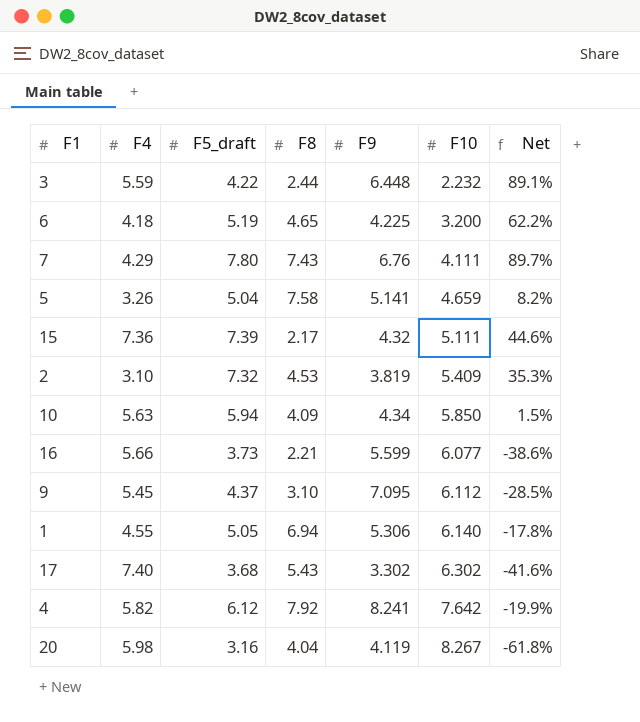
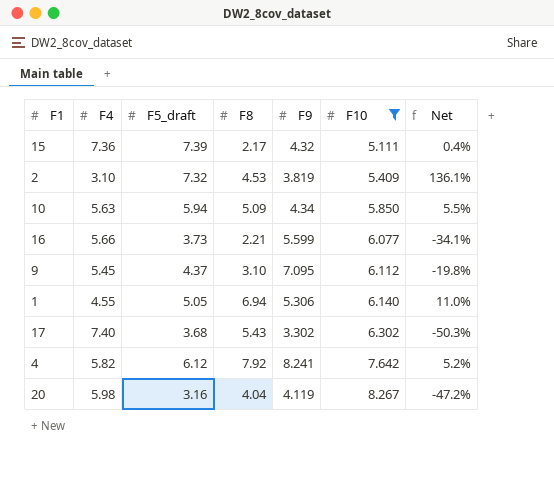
filter: none -> F10 >= 5.111
column Net | formula: ([F5_draft] - [F10]) / [F10] -> ([F5_draft] - [F4]) / [F4]
10 | F8: 4.09 -> 5.09

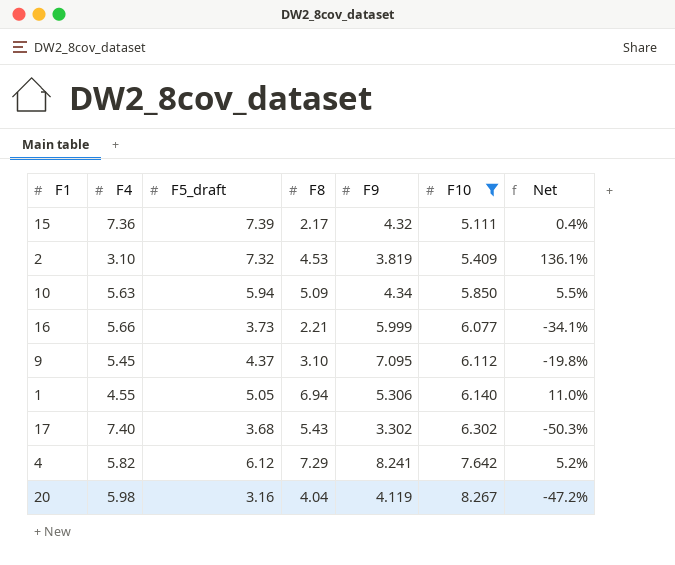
16 | F9: 5.599 -> 5.999
4 | F8: 7.92 -> 7.29

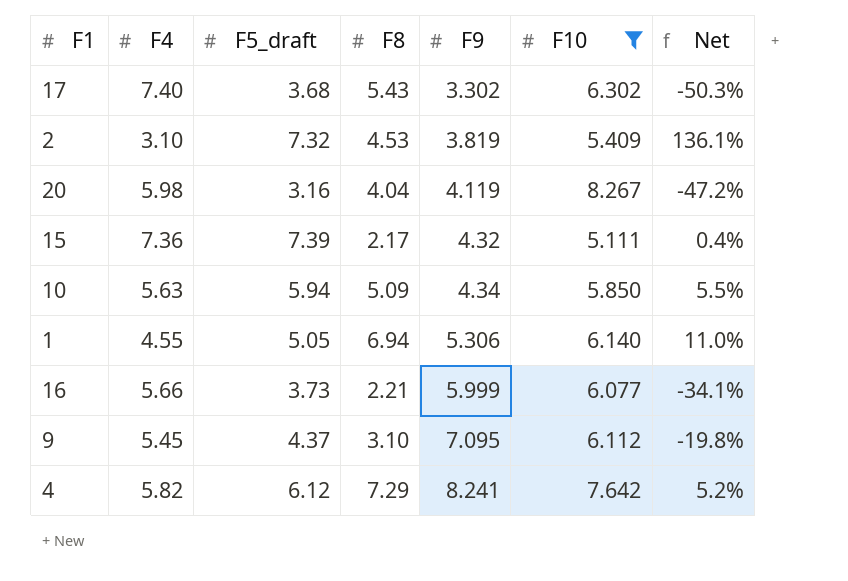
row order: F10 ascending -> F9 ascending

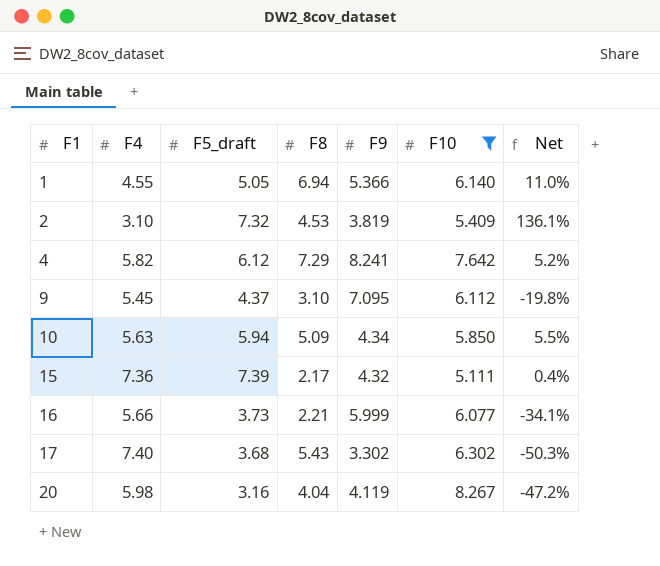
row order: F9 ascending -> F1 ascending
1 | F9: 5.306 -> 5.366

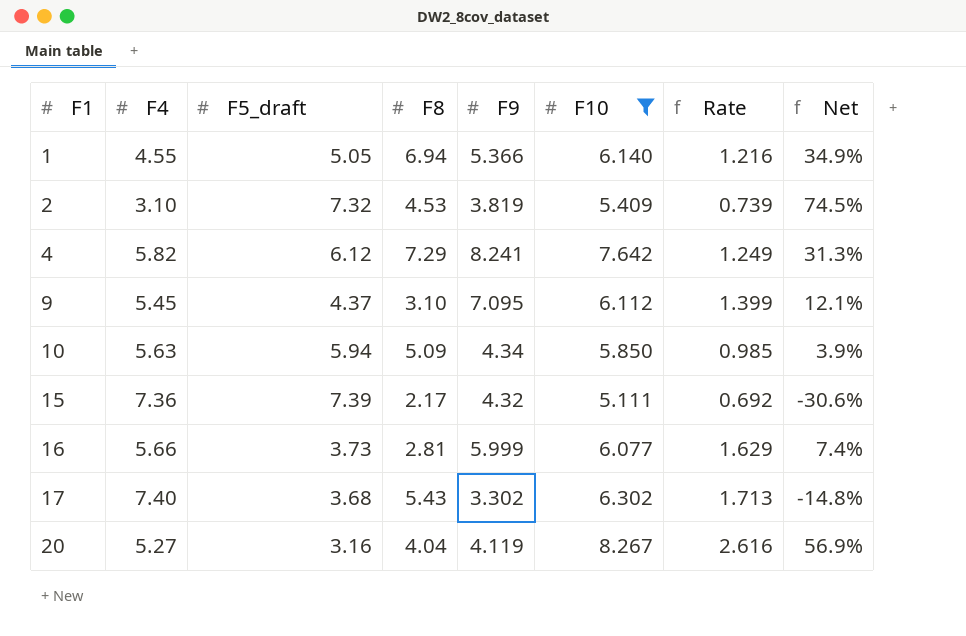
column Rate | formula: none -> [F10] / [F5_draft]
column Net | formula: ([F5_draft] - [F4]) / [F4] -> ([F10] - [F4]) / [F4]
16 | F8: 2.21 -> 2.81
20 | F4: 5.98 -> 5.27

